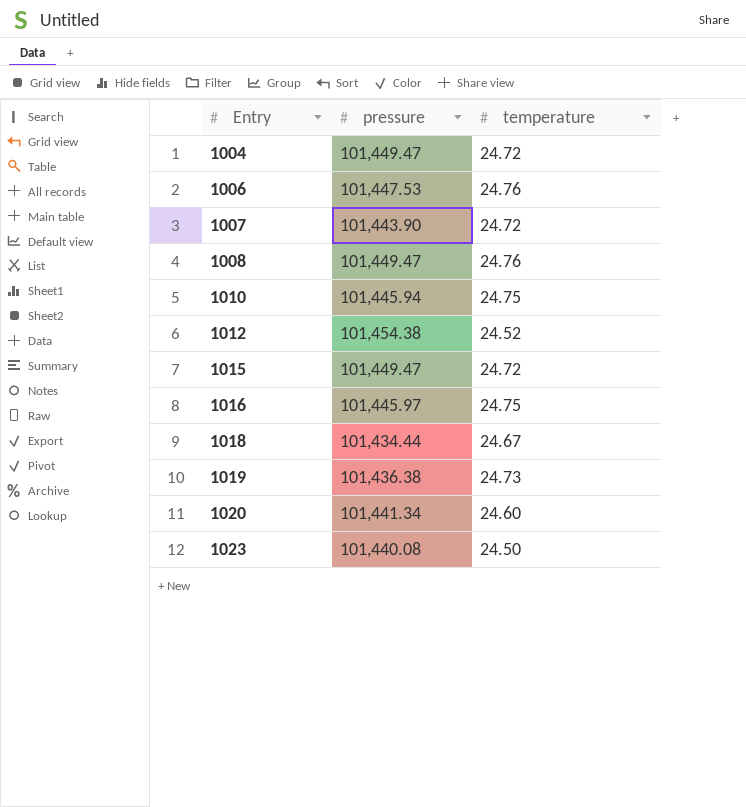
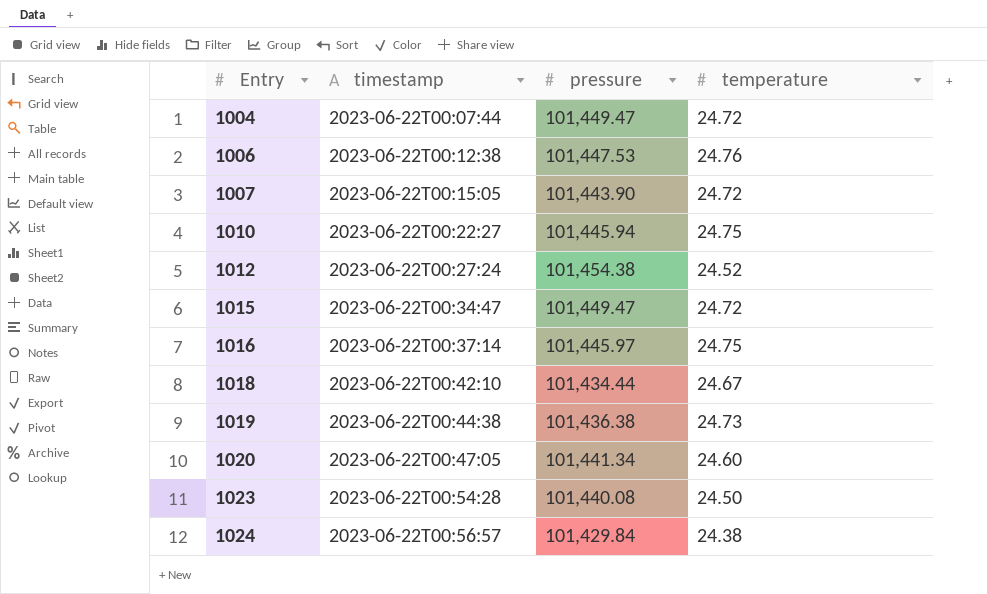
column timestamp | position: none -> 2
row 1008: 101,449.47 | 24.76 -> none
row 1024: none -> 2023-06-22T00:56:57 | 101,429.84 | 24.38

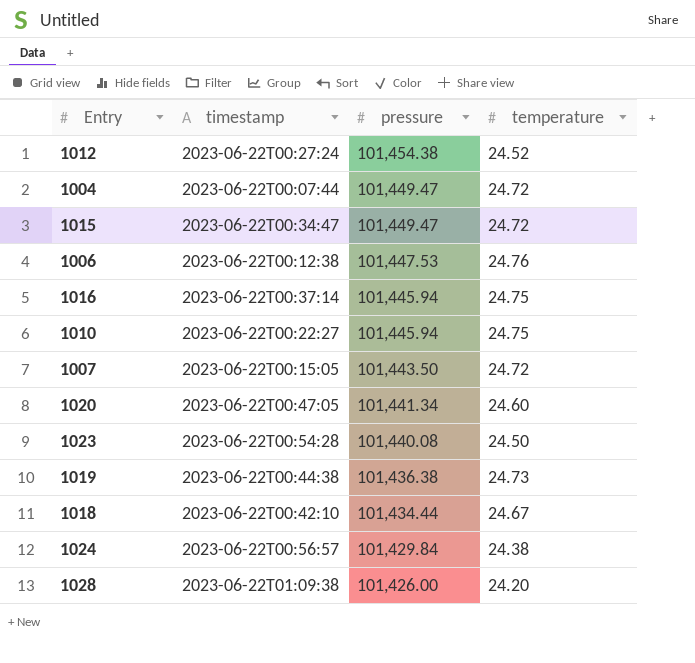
row order: Entry ascending -> pressure descending
1016 | pressure: 101,445.97 -> 101,445.94
1007 | pressure: 101,443.90 -> 101,443.50
row 1028: none -> 2023-06-22T01:09:38 | 101,426.00 | 24.20

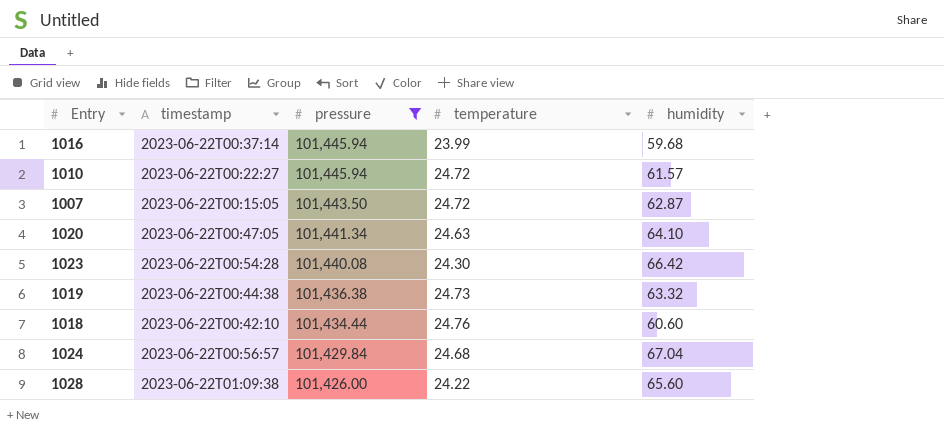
filter: none -> pressure <= 101,445.94
column humidity | position: none -> 5
1016 | temperature: 24.75 -> 23.99
1010 | temperature: 24.75 -> 24.72
1020 | temperature: 24.60 -> 24.63
1023 | temperature: 24.50 -> 24.30
1018 | temperature: 24.67 -> 24.76
1024 | temperature: 24.38 -> 24.68
1028 | temperature: 24.20 -> 24.22

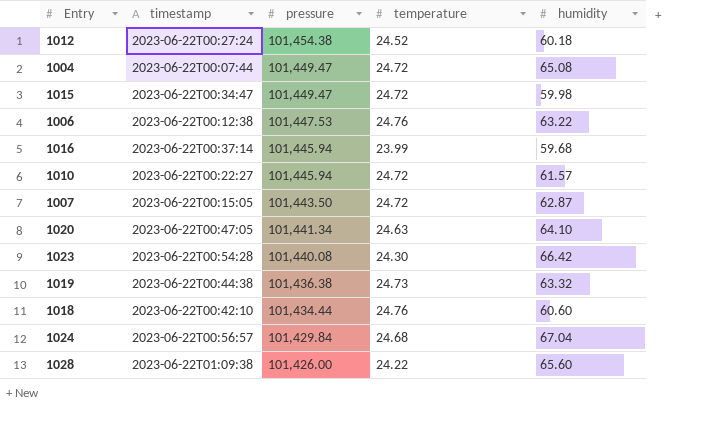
filter: pressure <= 101,445.94 -> none

